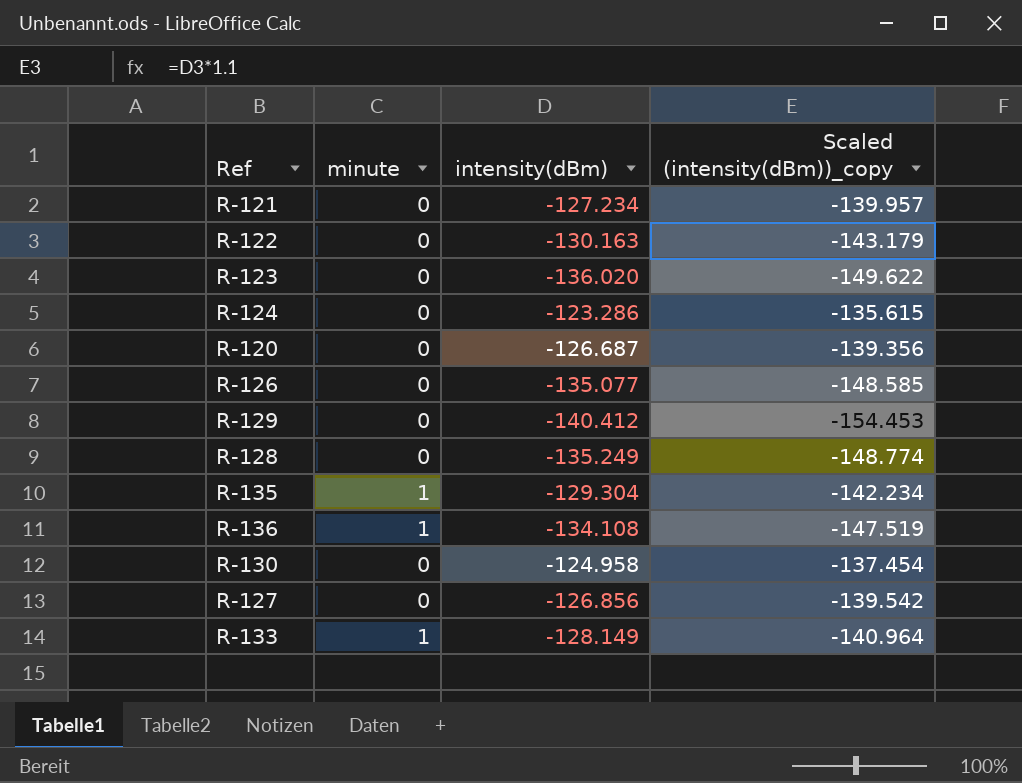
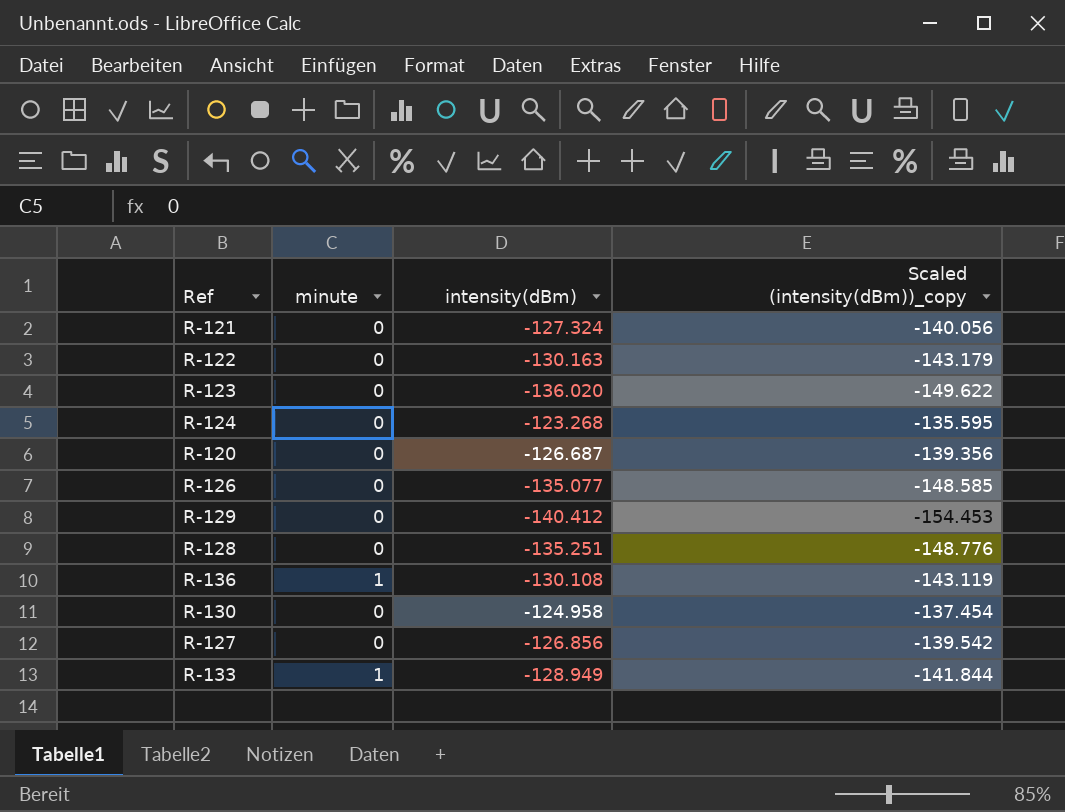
row R-135: 1 | -129.304 | -142.234 -> none
R-121 | intensity(dBm): -127.234 -> -127.324
R-121 | Scaled (intensity(dBm))_copy: -139.957 -> -140.056
R-124 | intensity(dBm): -123.286 -> -123.268
R-124 | Scaled (intensity(dBm))_copy: -135.615 -> -135.595
R-128 | intensity(dBm): -135.249 -> -135.251
R-128 | Scaled (intensity(dBm))_copy: -148.774 -> -148.776
R-136 | intensity(dBm): -134.108 -> -130.108
R-136 | Scaled (intensity(dBm))_copy: -147.519 -> -143.119
R-133 | intensity(dBm): -128.149 -> -128.949
R-133 | Scaled (intensity(dBm))_copy: -140.964 -> -141.844

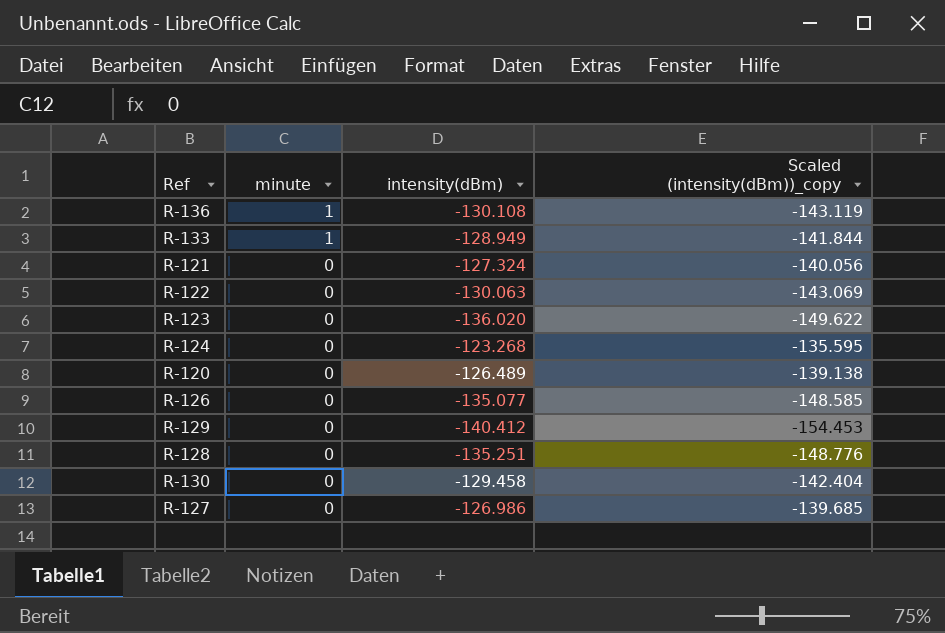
row order: none -> minute descending
R-122 | intensity(dBm): -130.163 -> -130.063
R-122 | Scaled (intensity(dBm))_copy: -143.179 -> -143.069
R-120 | intensity(dBm): -126.687 -> -126.489
R-120 | Scaled (intensity(dBm))_copy: -139.356 -> -139.138
R-130 | intensity(dBm): -124.958 -> -129.458
R-130 | Scaled (intensity(dBm))_copy: -137.454 -> -142.404
R-127 | intensity(dBm): -126.856 -> -126.986
R-127 | Scaled (intensity(dBm))_copy: -139.542 -> -139.685

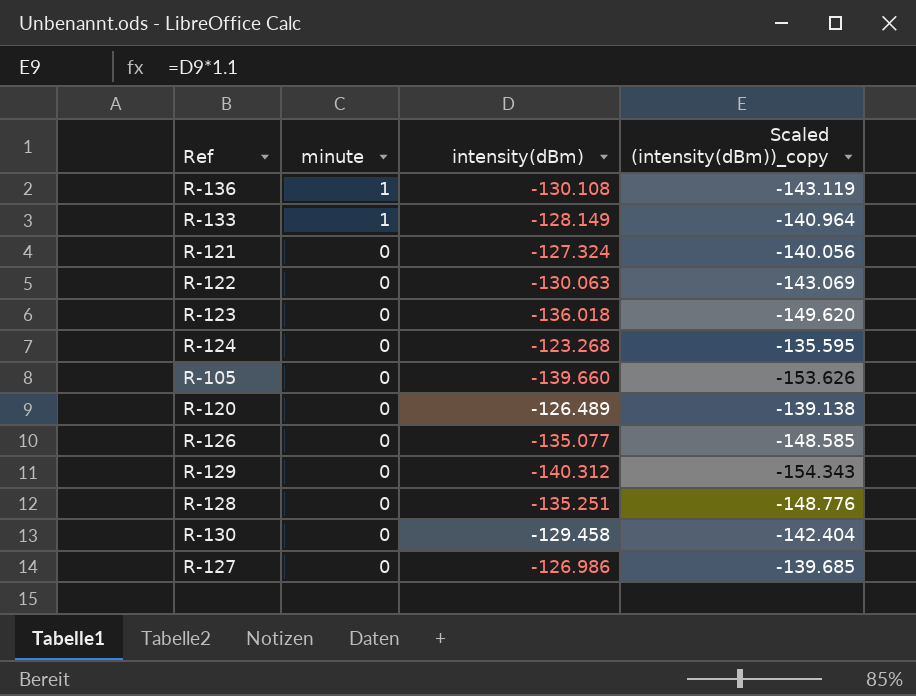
R-133 | intensity(dBm): -128.949 -> -128.149
R-133 | Scaled (intensity(dBm))_copy: -141.844 -> -140.964
R-123 | intensity(dBm): -136.020 -> -136.018
R-123 | Scaled (intensity(dBm))_copy: -149.622 -> -149.620
row R-105: none -> 0 | -139.660 | -153.626
R-129 | intensity(dBm): -140.412 -> -140.312
R-129 | Scaled (intensity(dBm))_copy: -154.453 -> -154.343

